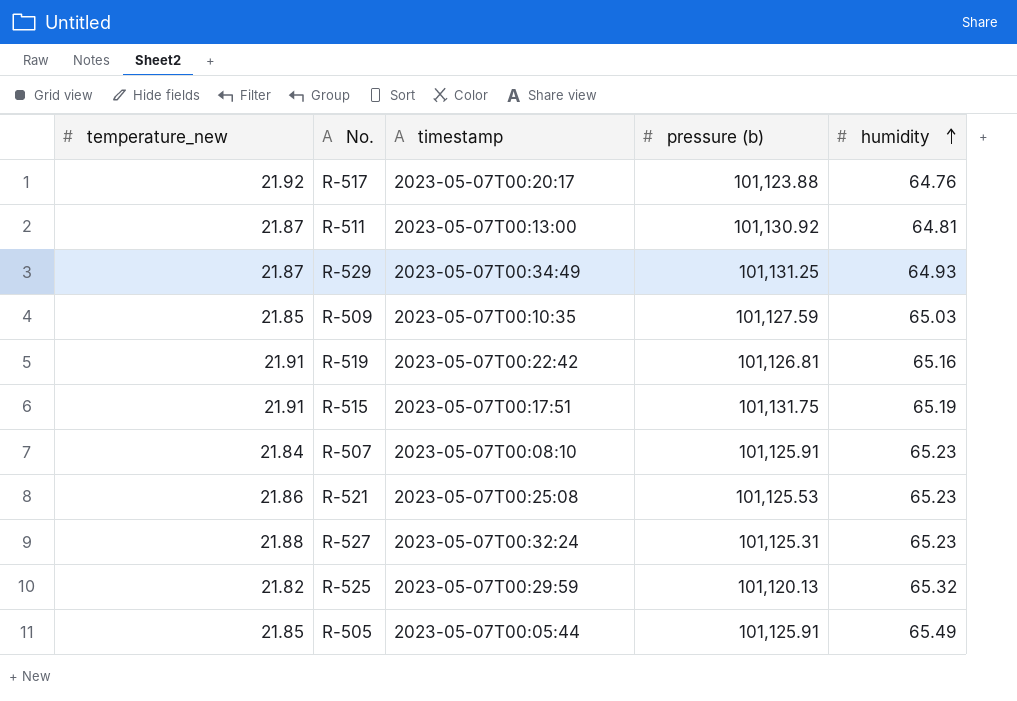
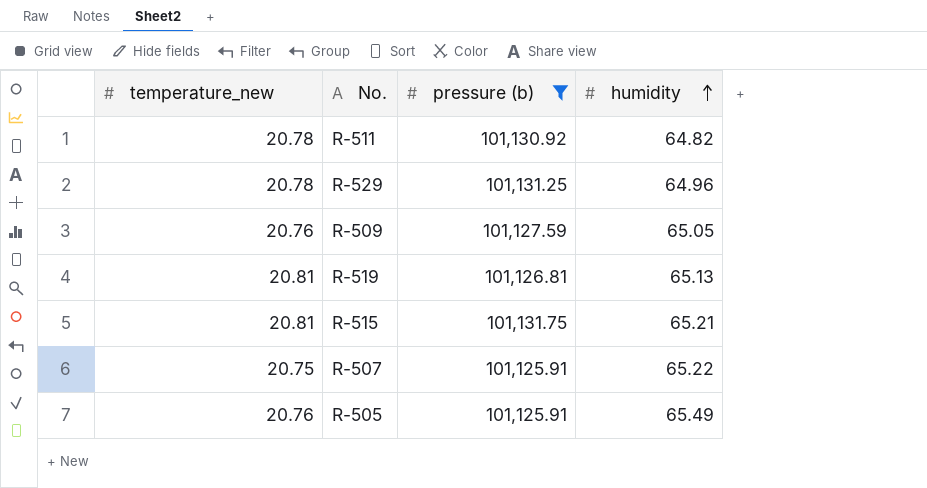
filter: none -> pressure (b) >= 101,125.91
column timestamp | position: 3 -> none
R-511 | temperature_new: 21.87 -> 20.78
R-511 | humidity: 64.81 -> 64.82
R-529 | temperature_new: 21.87 -> 20.78
R-529 | humidity: 64.93 -> 64.96
R-509 | temperature_new: 21.85 -> 20.76
R-509 | humidity: 65.03 -> 65.05
R-519 | temperature_new: 21.91 -> 20.81
R-519 | humidity: 65.16 -> 65.13
R-515 | temperature_new: 21.91 -> 20.81
R-515 | humidity: 65.19 -> 65.21
R-507 | temperature_new: 21.84 -> 20.75
R-507 | humidity: 65.23 -> 65.22
R-505 | temperature_new: 21.85 -> 20.76

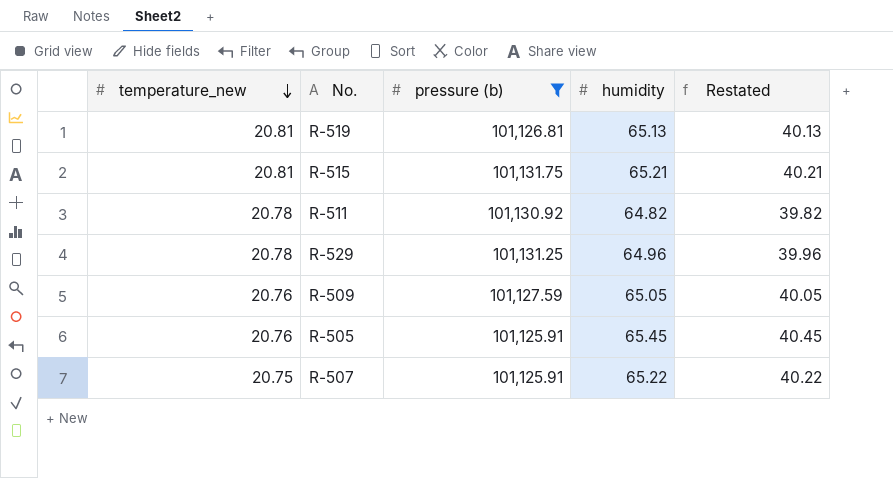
row order: humidity ascending -> temperature_new descending
column Restated | formula: none -> [humidity] - 25
R-505 | humidity: 65.49 -> 65.45

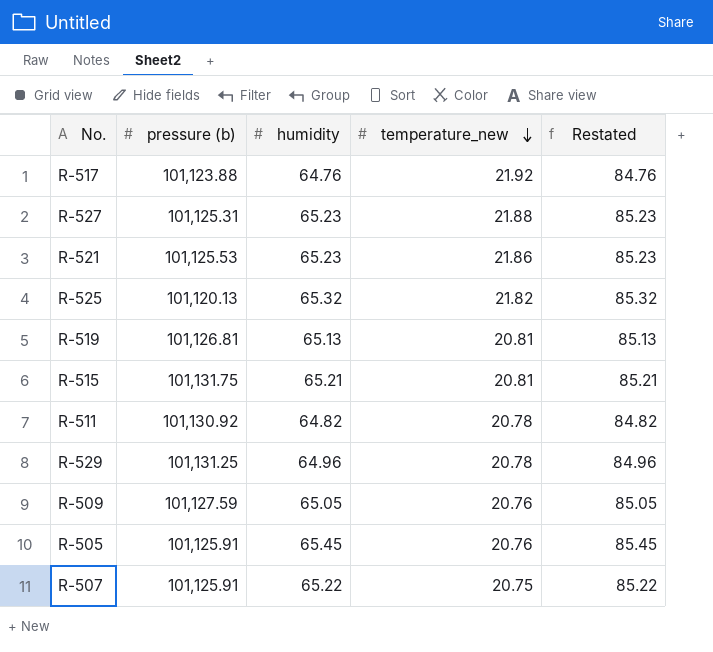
filter: pressure (b) >= 101,125.91 -> none
column temperature_new | position: 1 -> 4
column Restated | formula: [humidity] - 25 -> [humidity] + 20

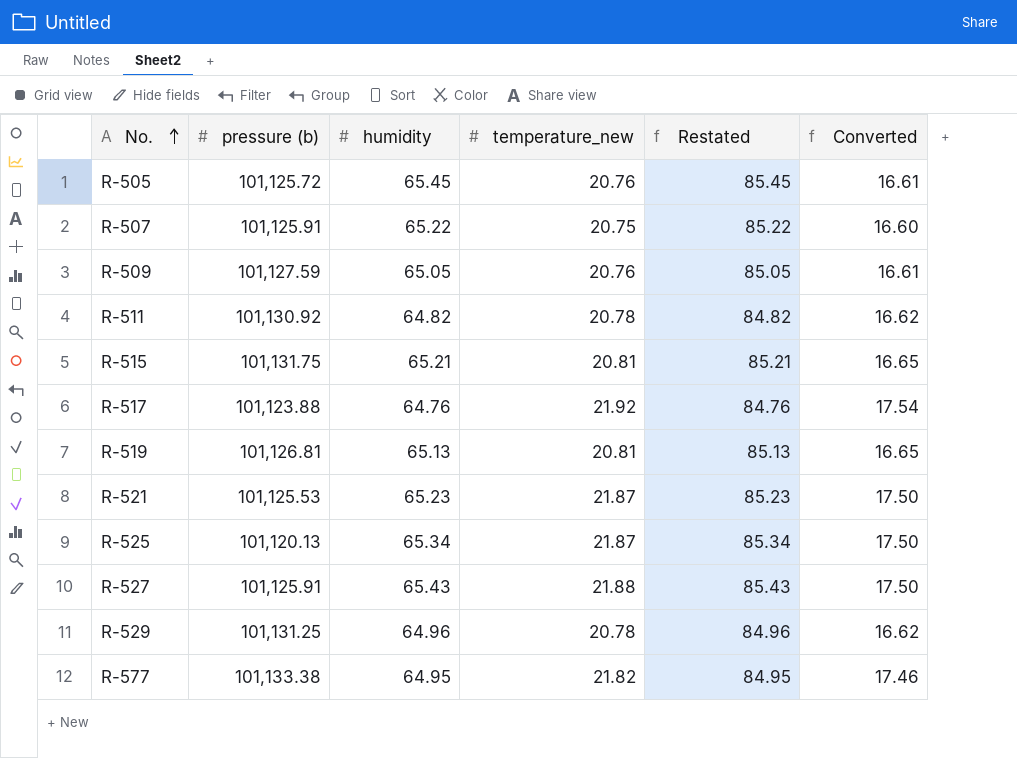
row order: temperature_new descending -> No. ascending
column Converted | formula: none -> [temperature_new] * 0.8
R-505 | pressure (b): 101,125.91 -> 101,125.72
R-521 | temperature_new: 21.86 -> 21.87
R-525 | humidity: 65.32 -> 65.34
R-525 | temperature_new: 21.82 -> 21.87
R-525 | Restated: 85.32 -> 85.34
R-527 | pressure (b): 101,125.31 -> 101,125.91
R-527 | humidity: 65.23 -> 65.43
R-527 | Restated: 85.23 -> 85.43
row R-577: none -> 101,133.38 | 64.95 | 21.82 | 84.95 | 17.46

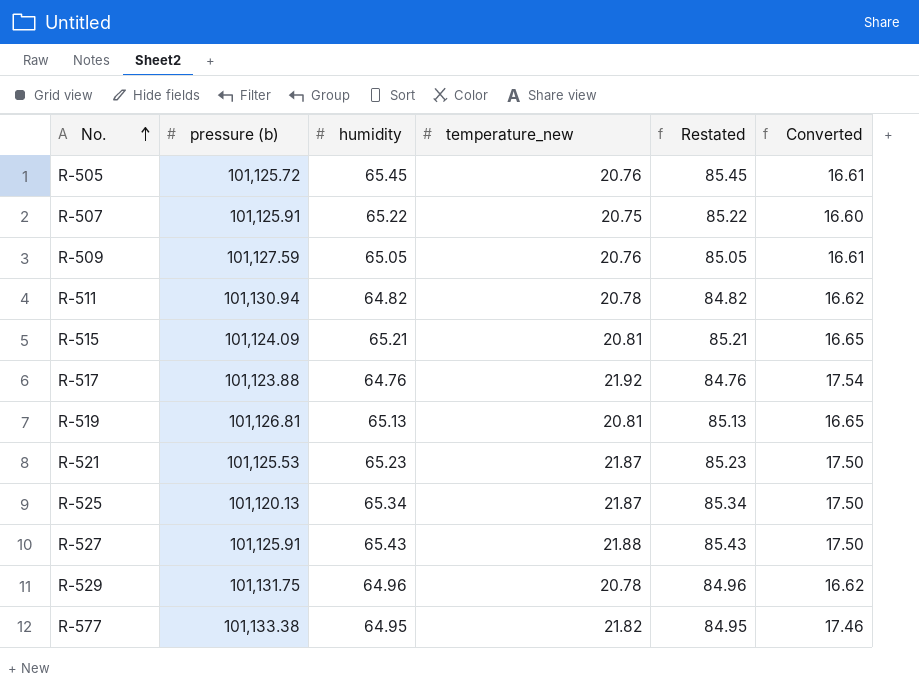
R-511 | pressure (b): 101,130.92 -> 101,130.94
R-515 | pressure (b): 101,131.75 -> 101,124.09
R-529 | pressure (b): 101,131.25 -> 101,131.75

